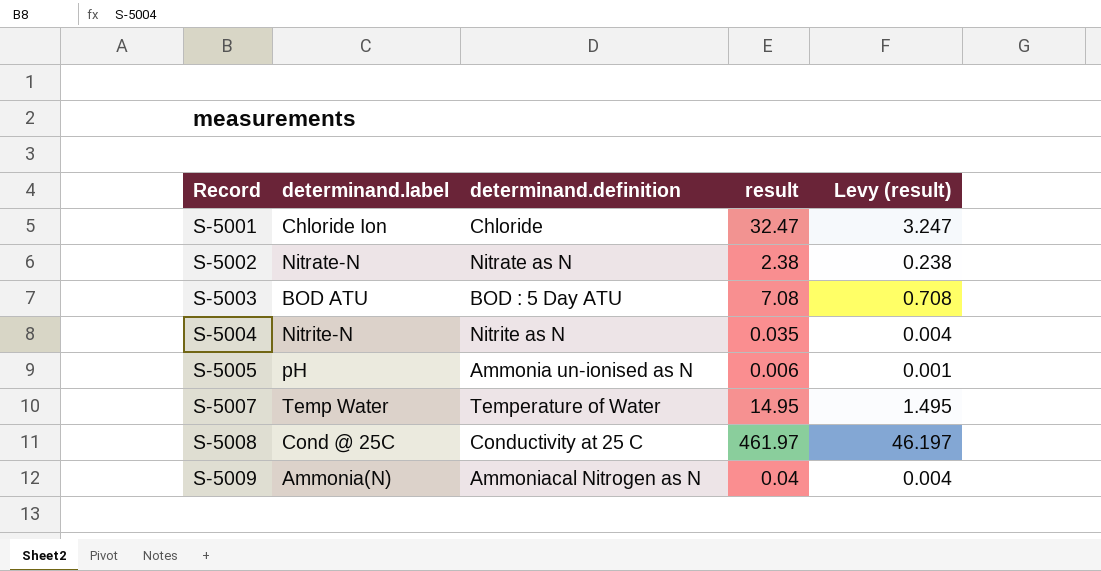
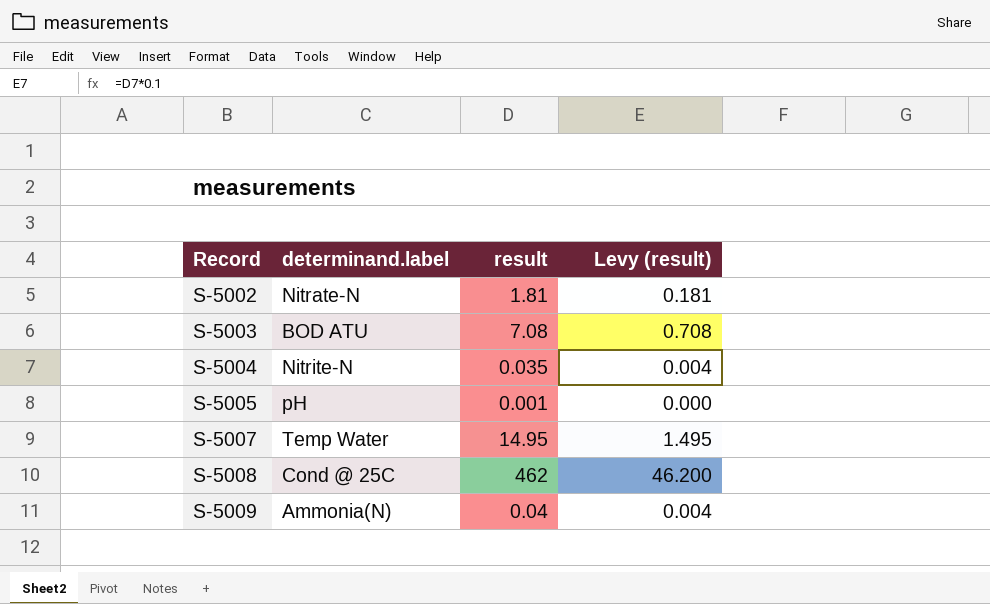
column determinand.definition | position: 3 -> none
row S-5001: Chloride Ion | Chloride | 32.47 | 3.247 -> none
S-5002 | result: 2.38 -> 1.81
S-5002 | Levy (result): 0.238 -> 0.181
S-5005 | result: 0.006 -> 0.001
S-5005 | Levy (result): 0.001 -> 0.000
S-5008 | result: 461.97 -> 462
S-5008 | Levy (result): 46.197 -> 46.200

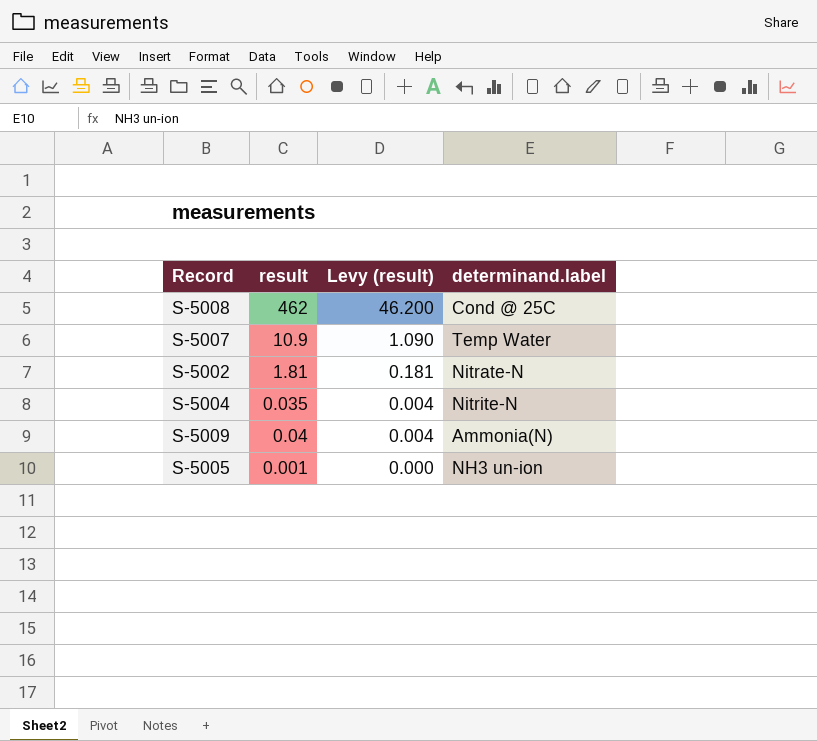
row order: Record ascending -> Levy (result) descending
column determinand.label | position: 2 -> 4
row S-5003: BOD ATU | 7.08 | 0.708 -> none
S-5007 | result: 14.95 -> 10.9
S-5007 | Levy (result): 1.495 -> 1.090
S-5005 | determinand.label: pH -> NH3 un-ion

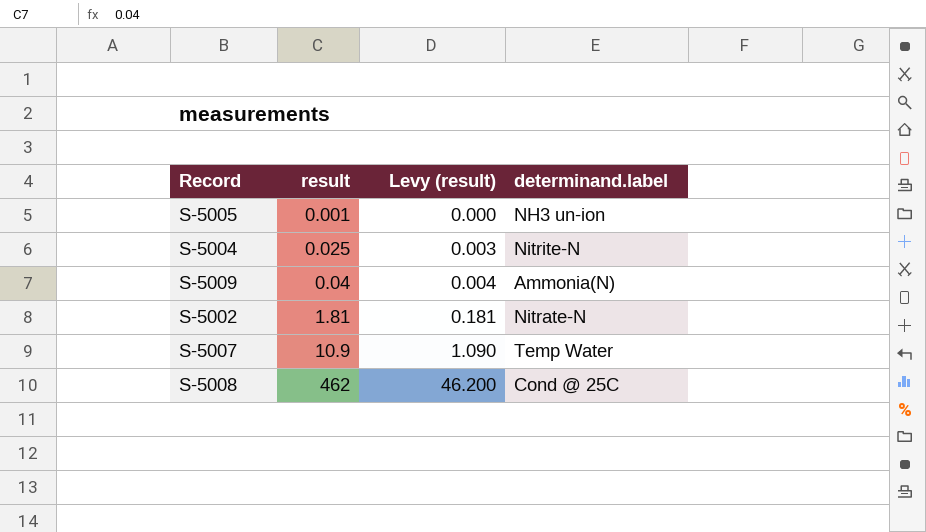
row order: Levy (result) descending -> result ascending
S-5004 | result: 0.035 -> 0.025
S-5004 | Levy (result): 0.004 -> 0.003

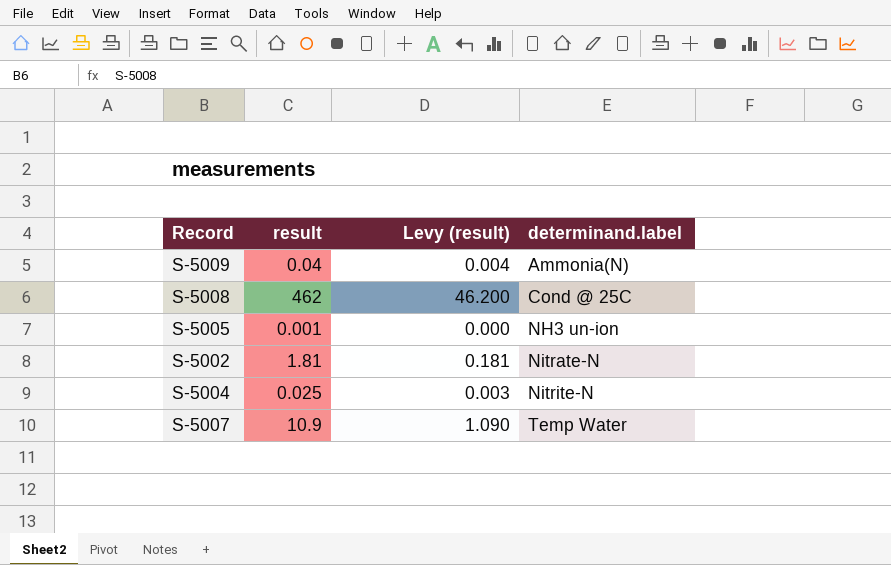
row order: result ascending -> determinand.label ascending

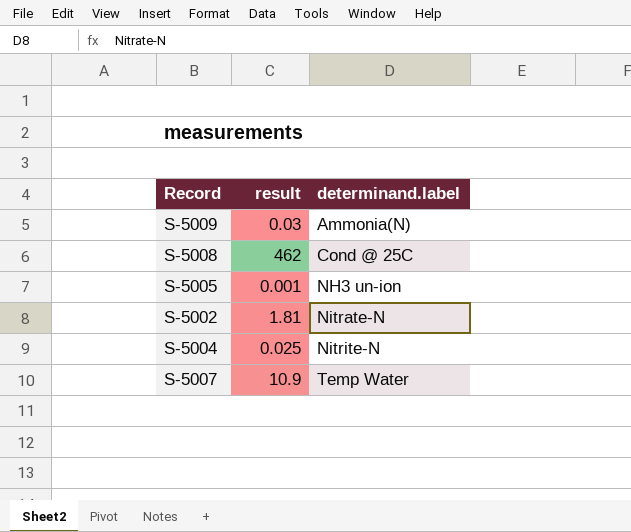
column Levy (result) | formula: [result] * 0.1 -> none
S-5009 | result: 0.04 -> 0.03

